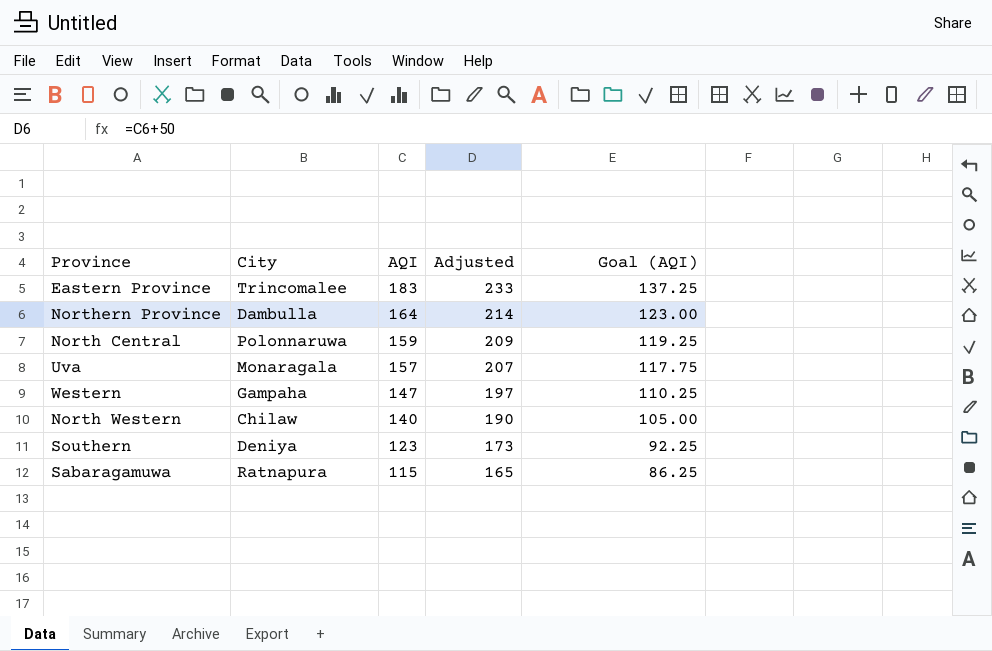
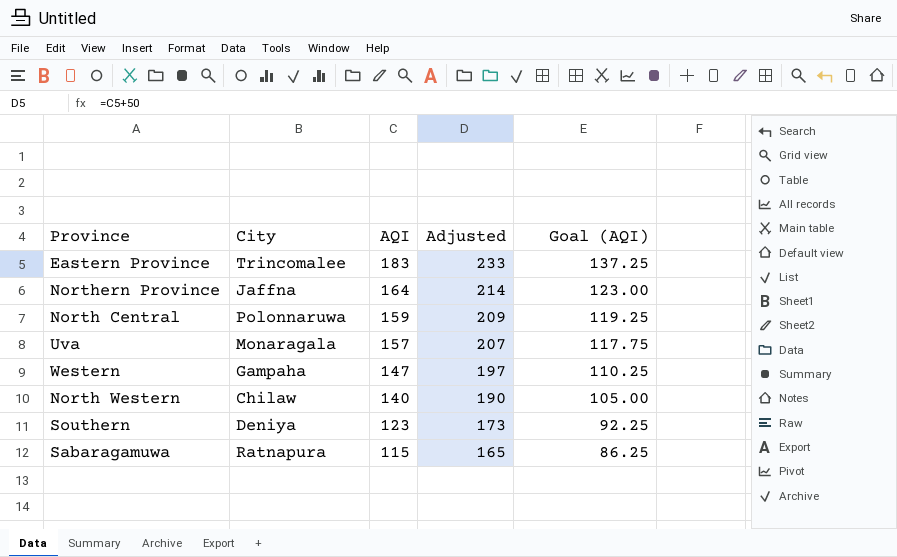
Northern Province | City: Dambulla -> Jaffna

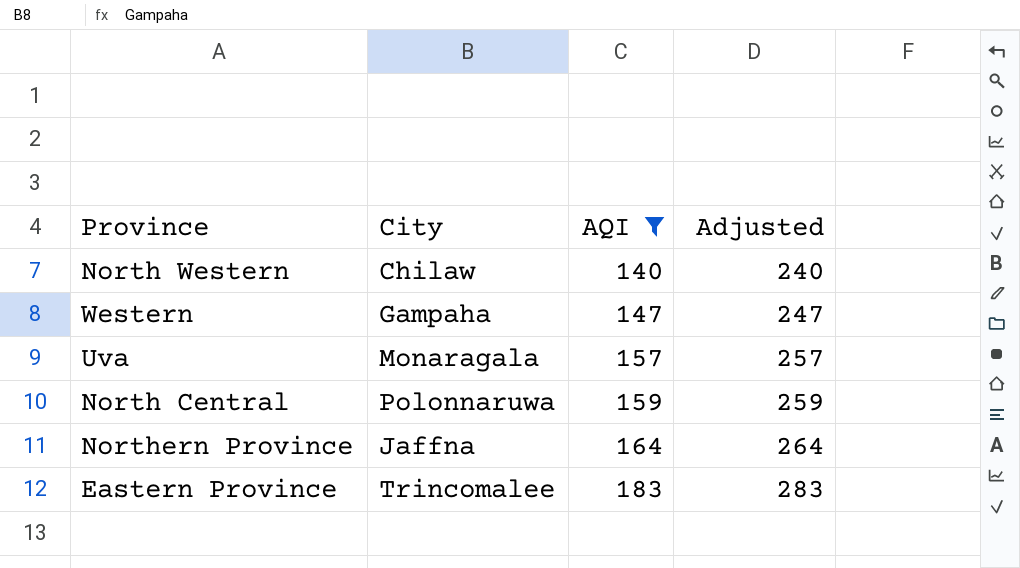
filter: none -> AQI >= 140
row order: AQI descending -> AQI ascending
column Goal (AQI) | formula: [AQI] * 0.75 -> none
column Adjusted | formula: [AQI] + 50 -> [AQI] + 100

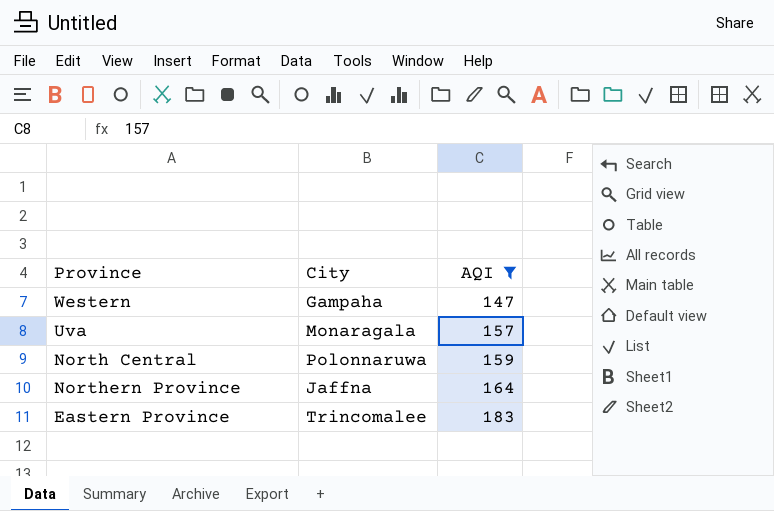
column Adjusted | formula: [AQI] + 100 -> none
row North Western: Chilaw | 140 | 240 -> none

